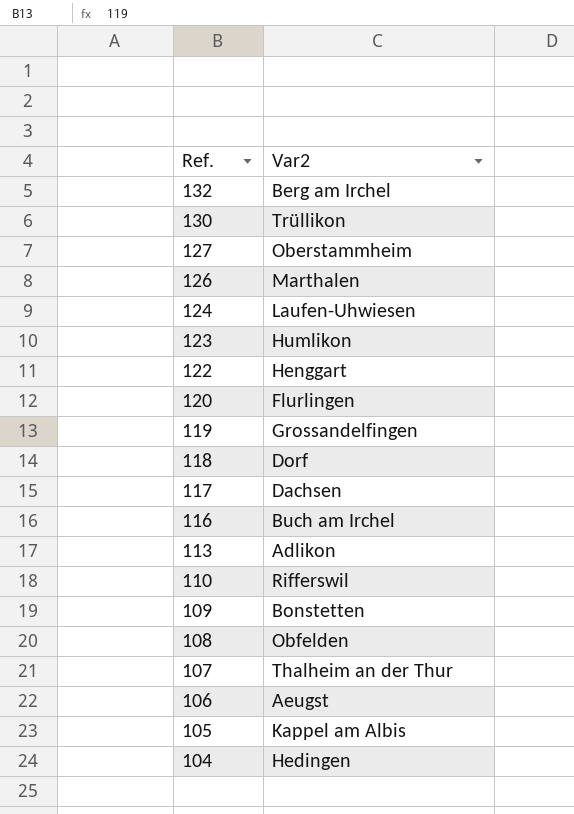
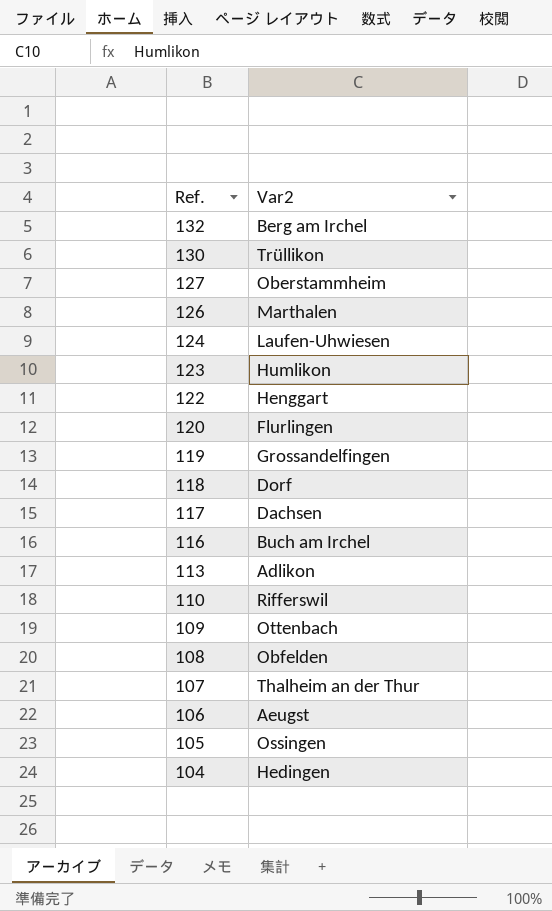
109 | Var2: Bonstetten -> Ottenbach
105 | Var2: Kappel am Albis -> Ossingen

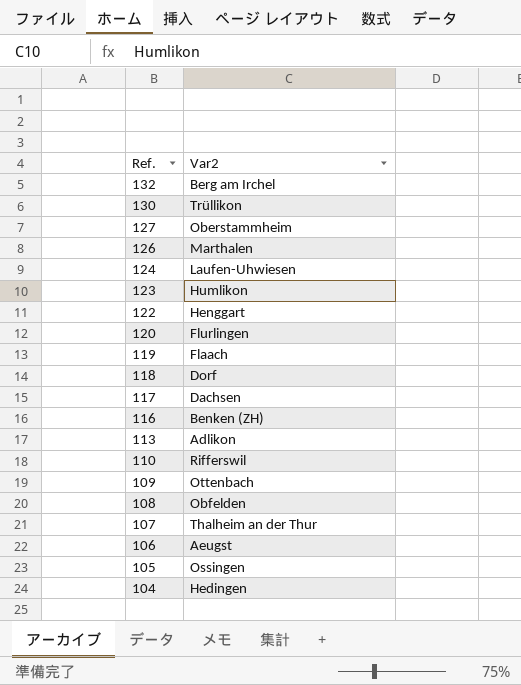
119 | Var2: Grossandelfingen -> Flaach
116 | Var2: Buch am Irchel -> Benken (ZH)

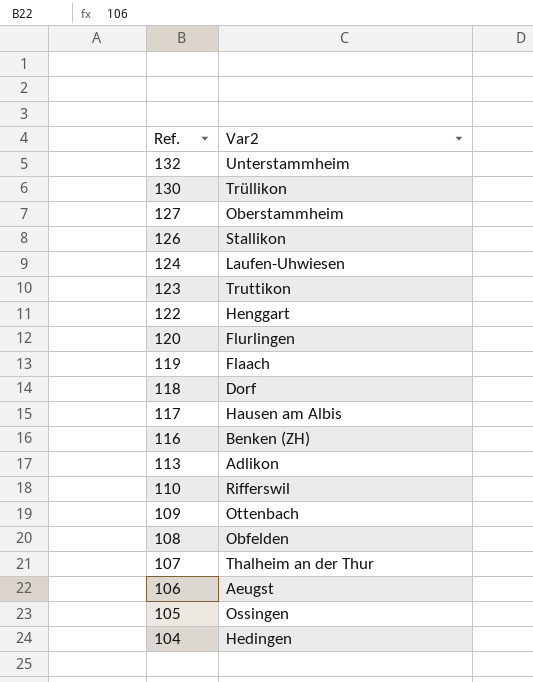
132 | Var2: Berg am Irchel -> Unterstammheim
126 | Var2: Marthalen -> Stallikon
123 | Var2: Humlikon -> Truttikon
117 | Var2: Dachsen -> Hausen am Albis

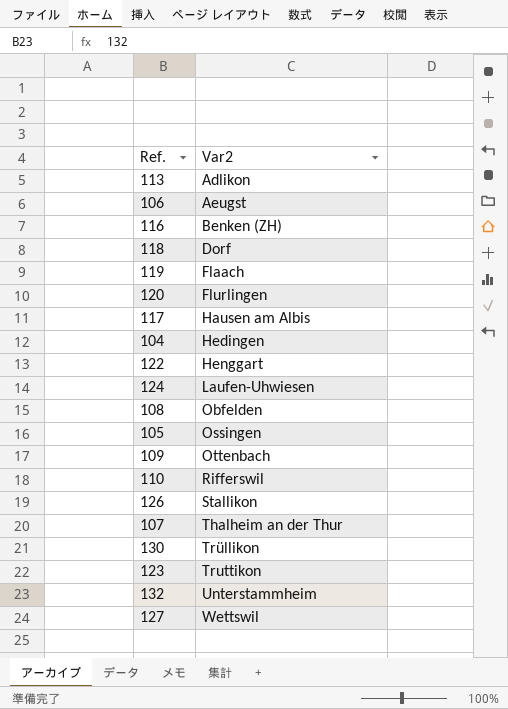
row order: Ref. descending -> Var2 ascending
127 | Var2: Oberstammheim -> Wettswil

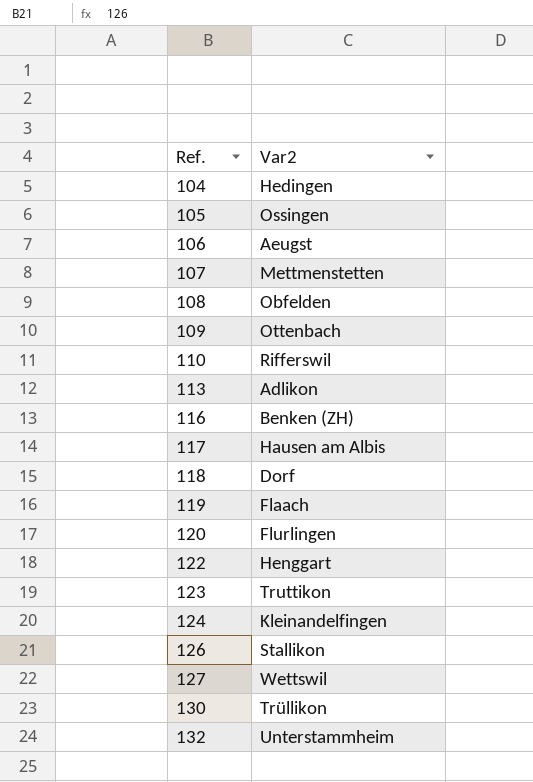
row order: Var2 ascending -> Ref. ascending
107 | Var2: Thalheim an der Thur -> Mettmenstetten
124 | Var2: Laufen-Uhwiesen -> Kleinandelfingen

